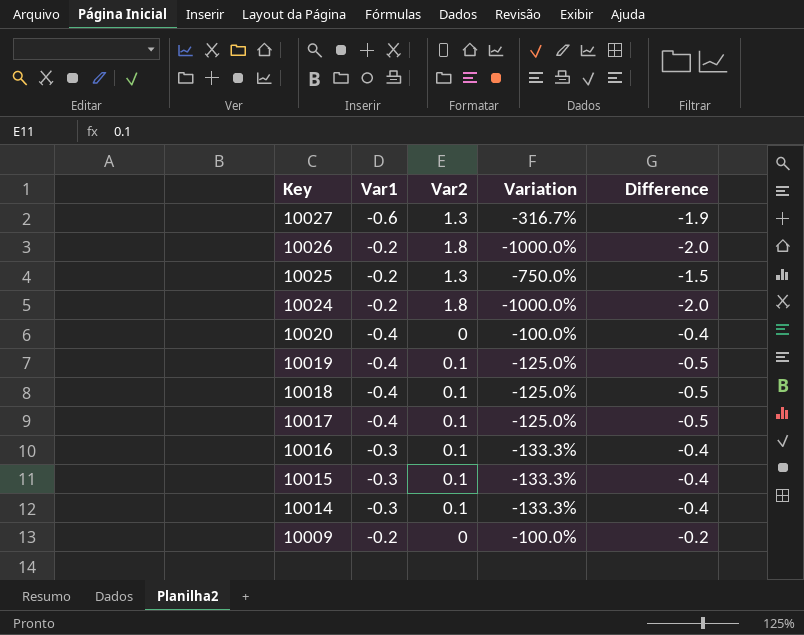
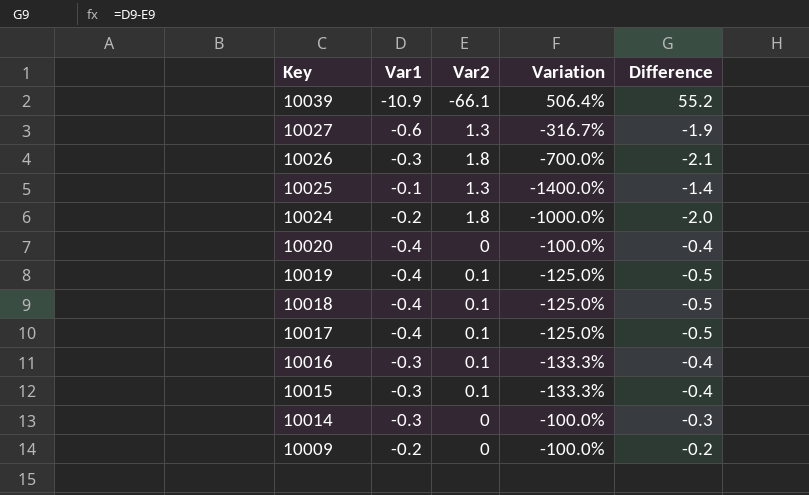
row 10039: none -> -10.9 | -66.1 | 506.4% | 55.2
10026 | Var1: -0.2 -> -0.3
10026 | Variation: -1000.0% -> -700.0%
10026 | Difference: -2.0 -> -2.1
10025 | Var1: -0.2 -> -0.1
10025 | Variation: -750.0% -> -1400.0%
10025 | Difference: -1.5 -> -1.4
10014 | Var2: 0.1 -> 0
10014 | Variation: -133.3% -> -100.0%
10014 | Difference: -0.4 -> -0.3

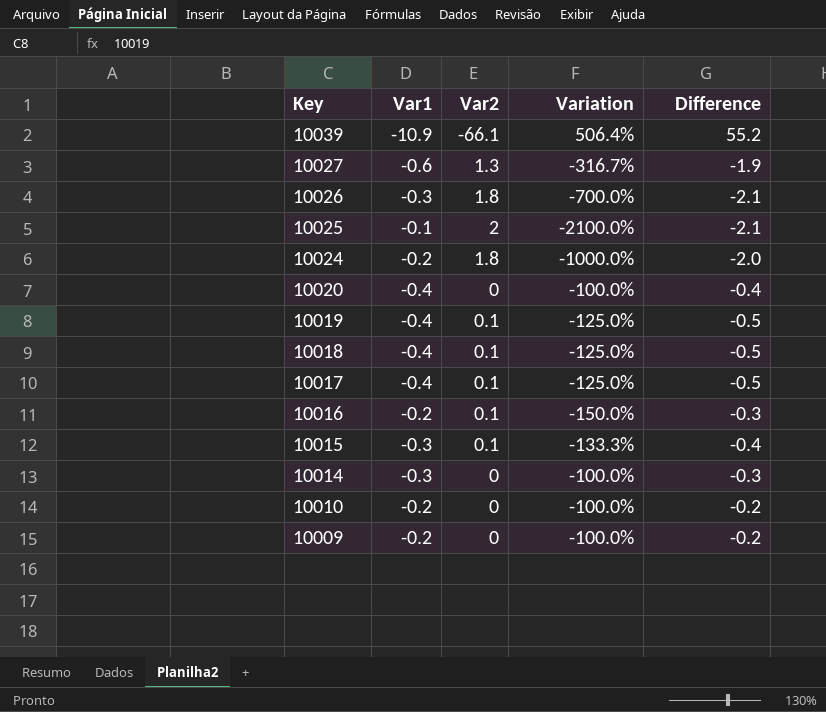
10025 | Var2: 1.3 -> 2
10025 | Variation: -1400.0% -> -2100.0%
10025 | Difference: -1.4 -> -2.1
10016 | Var1: -0.3 -> -0.2
10016 | Variation: -133.3% -> -150.0%
10016 | Difference: -0.4 -> -0.3
row 10010: none -> -0.2 | 0 | -100.0% | -0.2

